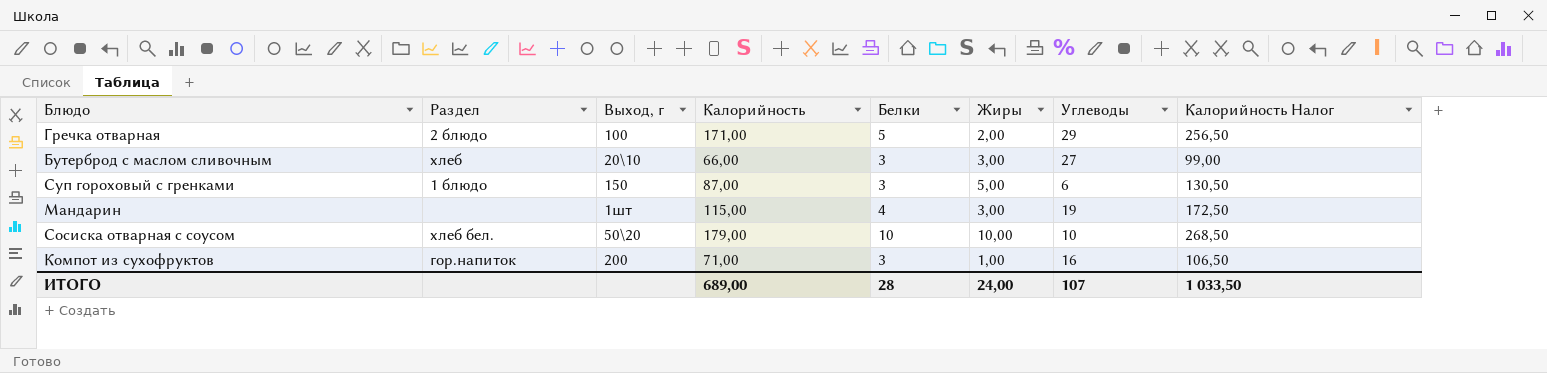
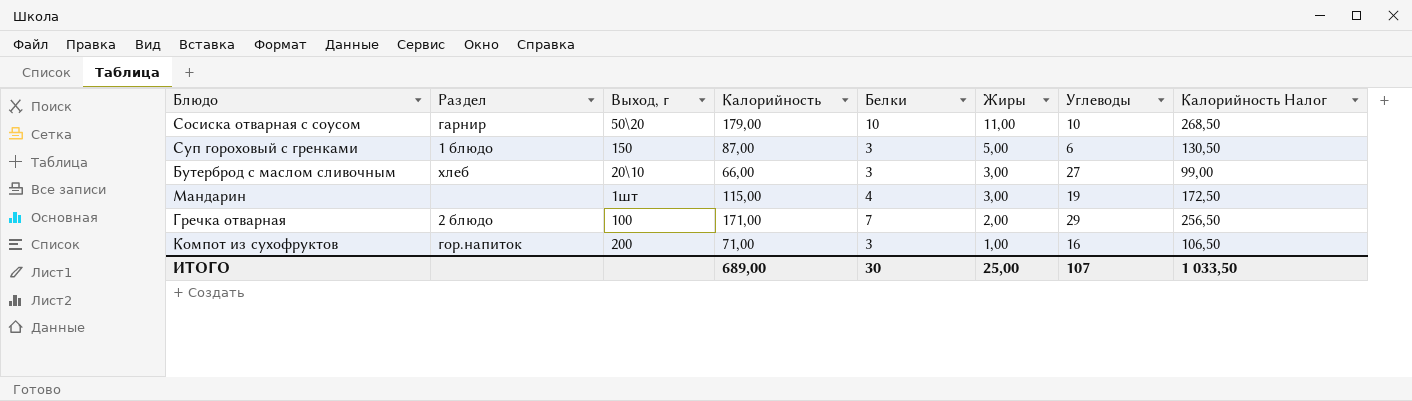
row order: none -> Жиры descending
Сосиска отварная с соусом | Раздел: хлеб бел. -> гарнир
Сосиска отварная с соусом | Жиры: 10,00 -> 11,00
Гречка отварная | Белки: 5 -> 7
ИТОГО | Белки: 28 -> 30
ИТОГО | Жиры: 24,00 -> 25,00

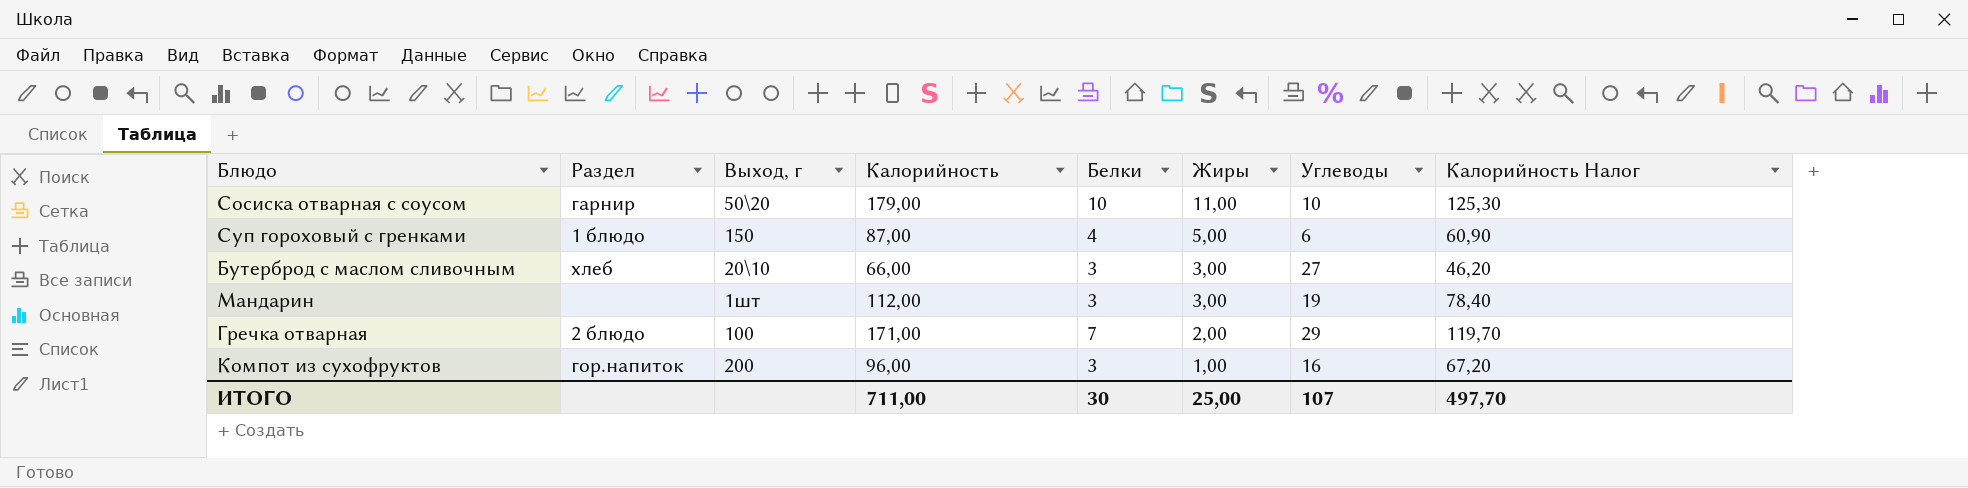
column Калорийность Налог | formula: [Калорийность] * 1,5 -> [Калорийность] * 0,7
Суп гороховый с гренками | Белки: 3 -> 4
Мандарин | Калорийность: 115,00 -> 112,00
Мандарин | Белки: 4 -> 3
Компот из сухофруктов | Калорийность: 71,00 -> 96,00
ИТОГО | Калорийность: 689,00 -> 711,00
ИТОГО | Калорийность Налог: 1 033,50 -> 497,70

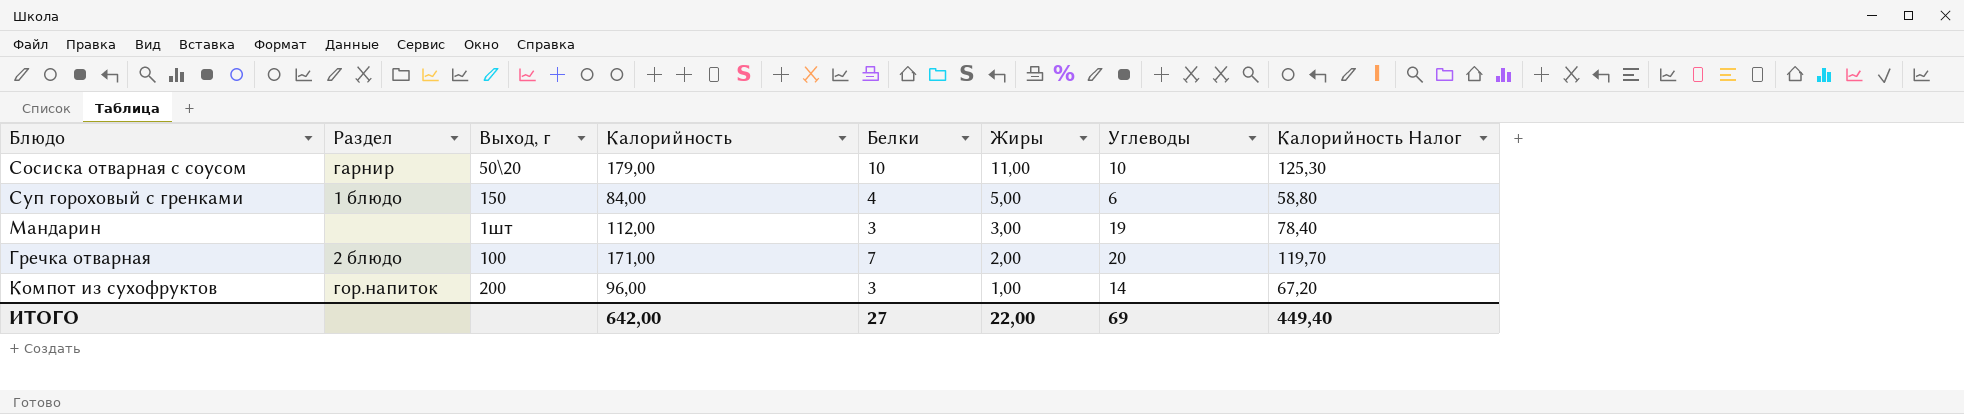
row Бутерброд с маслом сливочным: хлеб | 20\10 | 66,00 | 3 | 3,00 | 27 | 46,20 -> none
Суп гороховый с гренками | Калорийность: 87,00 -> 84,00
Суп гороховый с гренками | Калорийность Налог: 60,90 -> 58,80
Гречка отварная | Углеводы: 29 -> 20
Компот из сухофруктов | Углеводы: 16 -> 14
ИТОГО | Калорийность: 711,00 -> 642,00
ИТОГО | Белки: 30 -> 27
ИТОГО | Жиры: 25,00 -> 22,00
ИТОГО | Углеводы: 107 -> 69
ИТОГО | Калорийность Налог: 497,70 -> 449,40

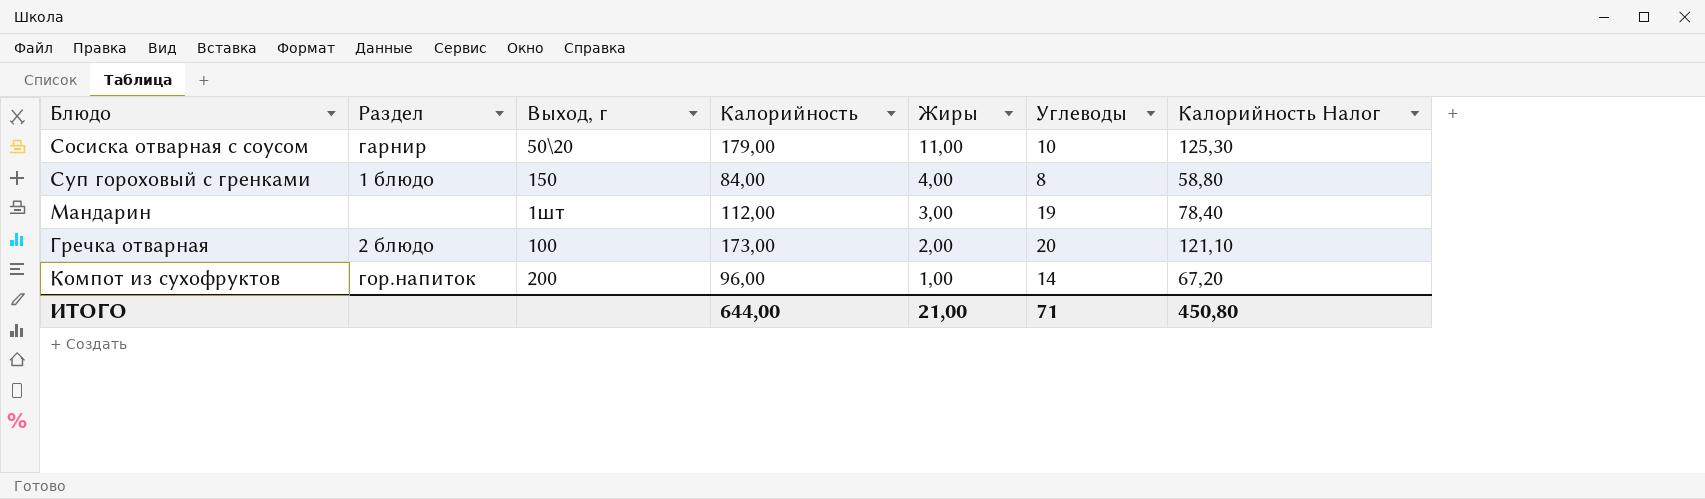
column Белки | position: 5 -> none
Суп гороховый с гренками | Жиры: 5,00 -> 4,00
Суп гороховый с гренками | Углеводы: 6 -> 8
Гречка отварная | Калорийность: 171,00 -> 173,00
Гречка отварная | Калорийность Налог: 119,70 -> 121,10
ИТОГО | Калорийность: 642,00 -> 644,00
ИТОГО | Жиры: 22,00 -> 21,00
ИТОГО | Углеводы: 69 -> 71
ИТОГО | Калорийность Налог: 449,40 -> 450,80

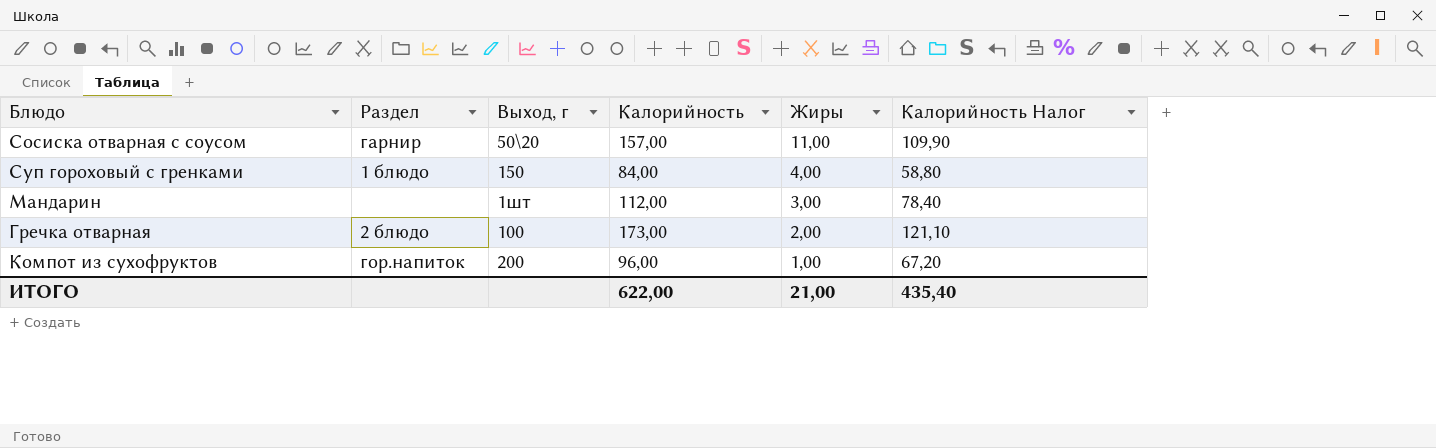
column Углеводы | position: 6 -> none
Сосиска отварная с соусом | Калорийность: 179,00 -> 157,00
Сосиска отварная с соусом | Калорийность Налог: 125,30 -> 109,90
ИТОГО | Калорийность: 644,00 -> 622,00
ИТОГО | Калорийность Налог: 450,80 -> 435,40

